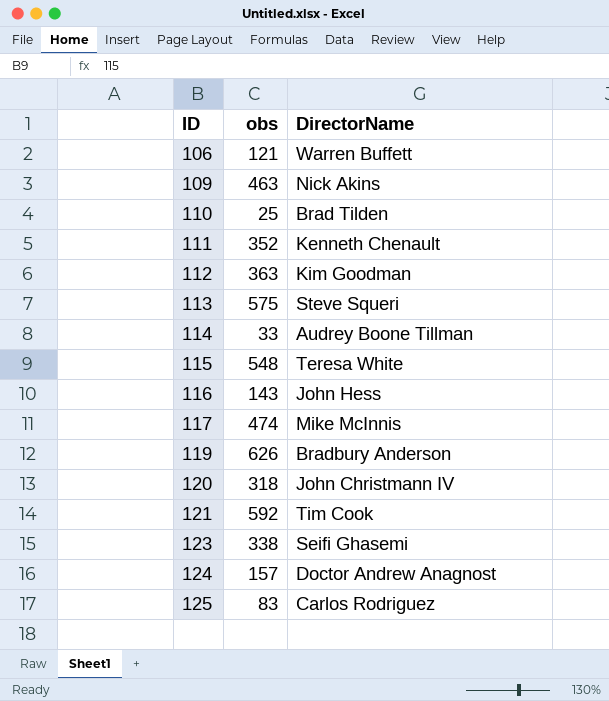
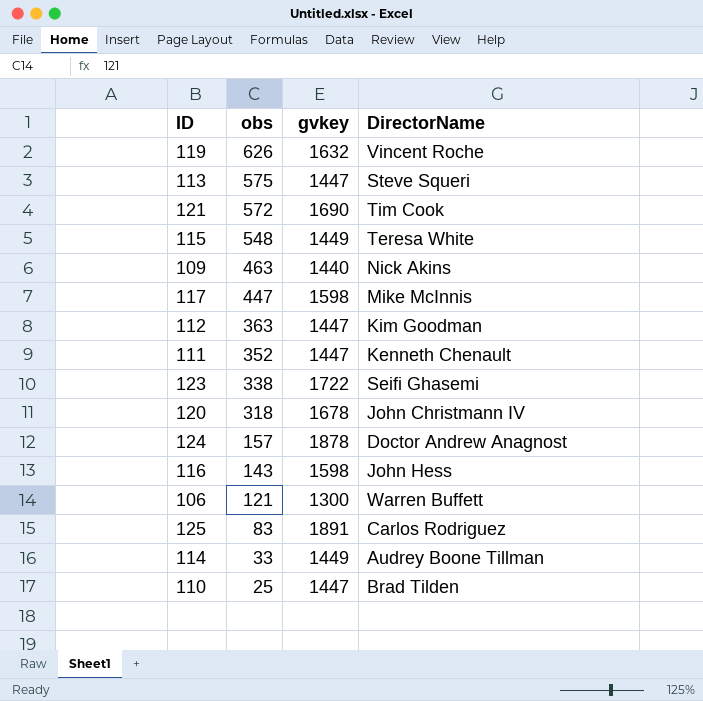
row order: ID ascending -> obs descending
column gvkey | position: none -> 3
119 | DirectorName: Bradbury Anderson -> Vincent Roche
121 | obs: 592 -> 572
117 | obs: 474 -> 447

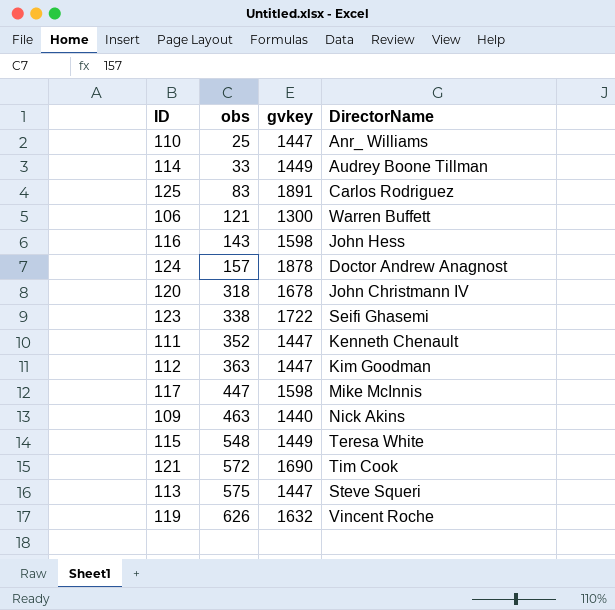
row order: obs descending -> obs ascending
110 | DirectorName: Brad Tilden -> Anr_ Williams

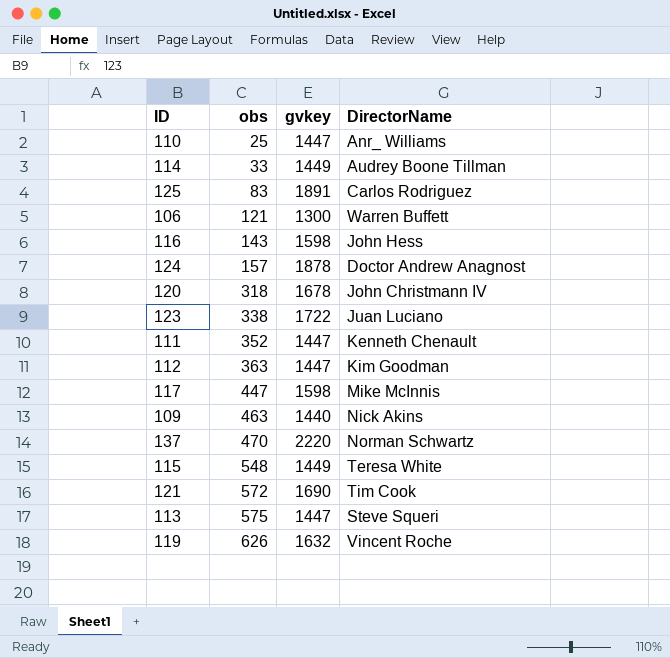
123 | DirectorName: Seifi Ghasemi -> Juan Luciano
row 137: none -> 470 | 2220 | Norman Schwartz

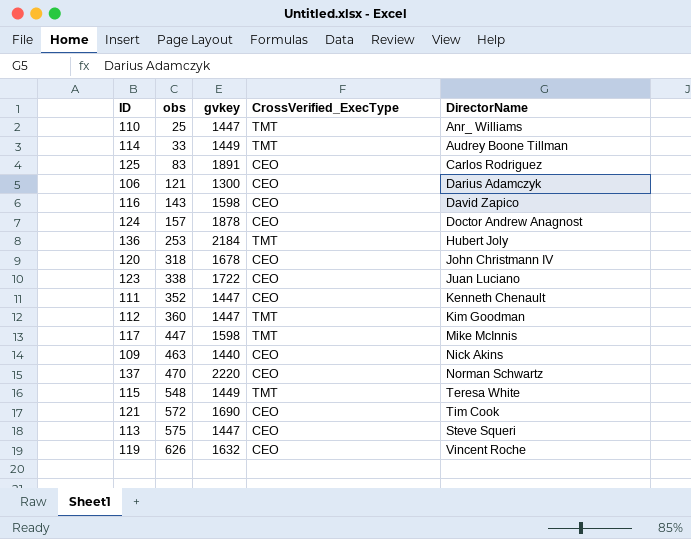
column CrossVerified_ExecType | position: none -> 4
106 | DirectorName: Warren Buffett -> Darius Adamczyk
116 | DirectorName: John Hess -> David Zapico
row 136: none -> 253 | 2184 | TMT | Hubert Joly
112 | obs: 363 -> 360

